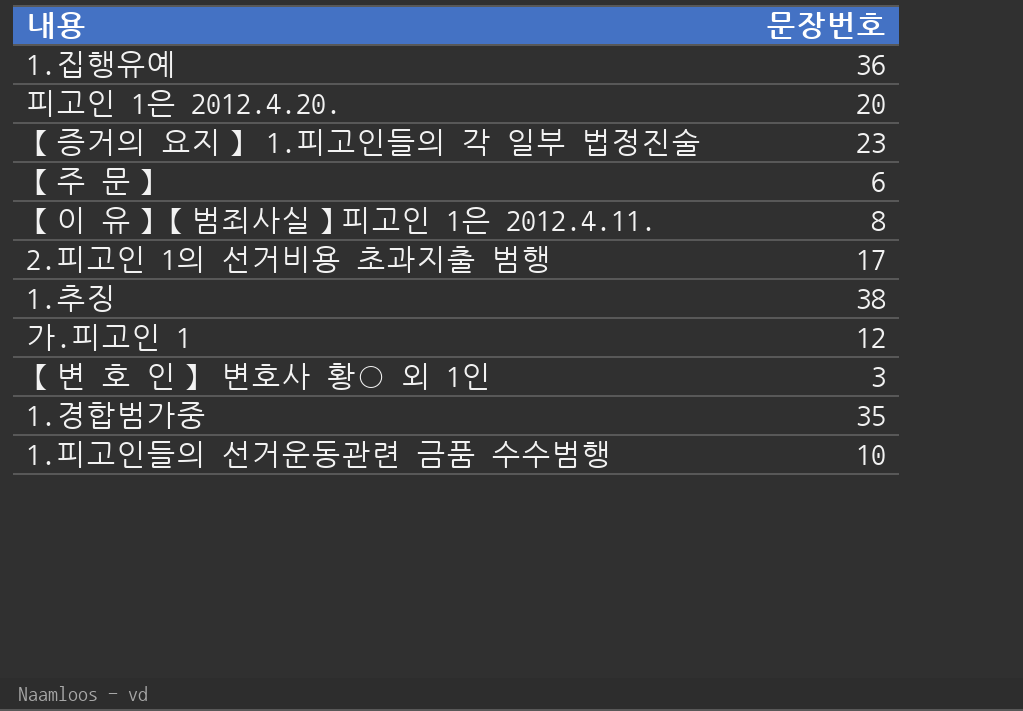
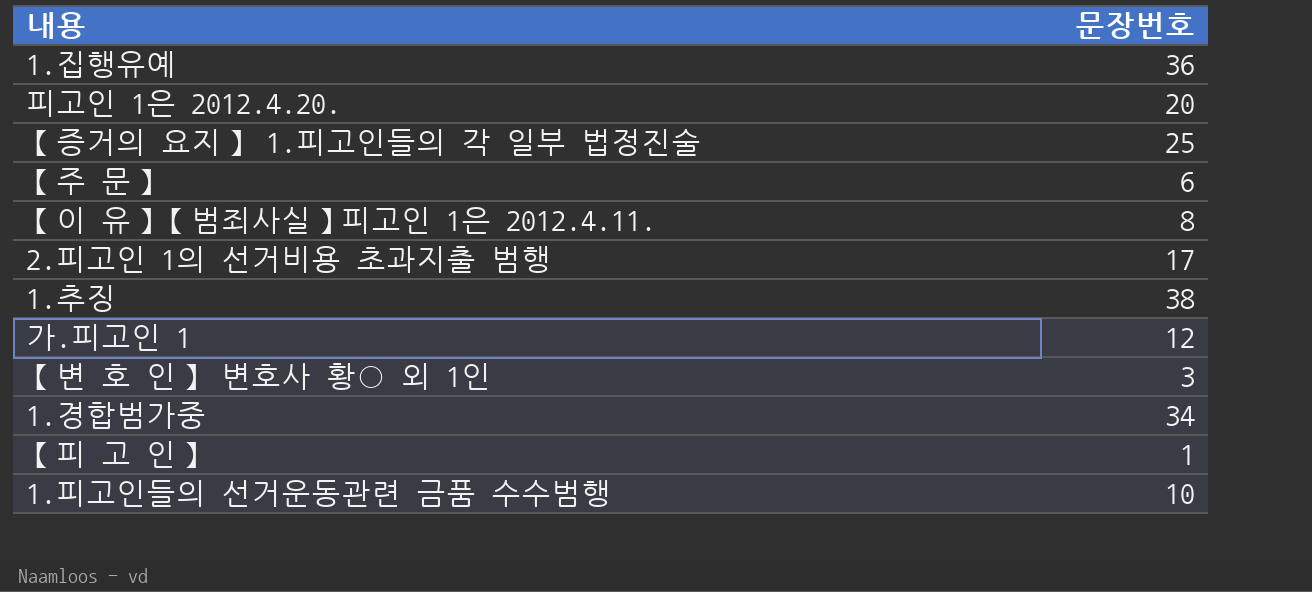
【증거의 요지】 1.피고인들의 각 일부 법정진술 | 문장번호: 23 -> 25
1.경합범가중 | 문장번호: 35 -> 34
row 【피 고 인】: none -> 1

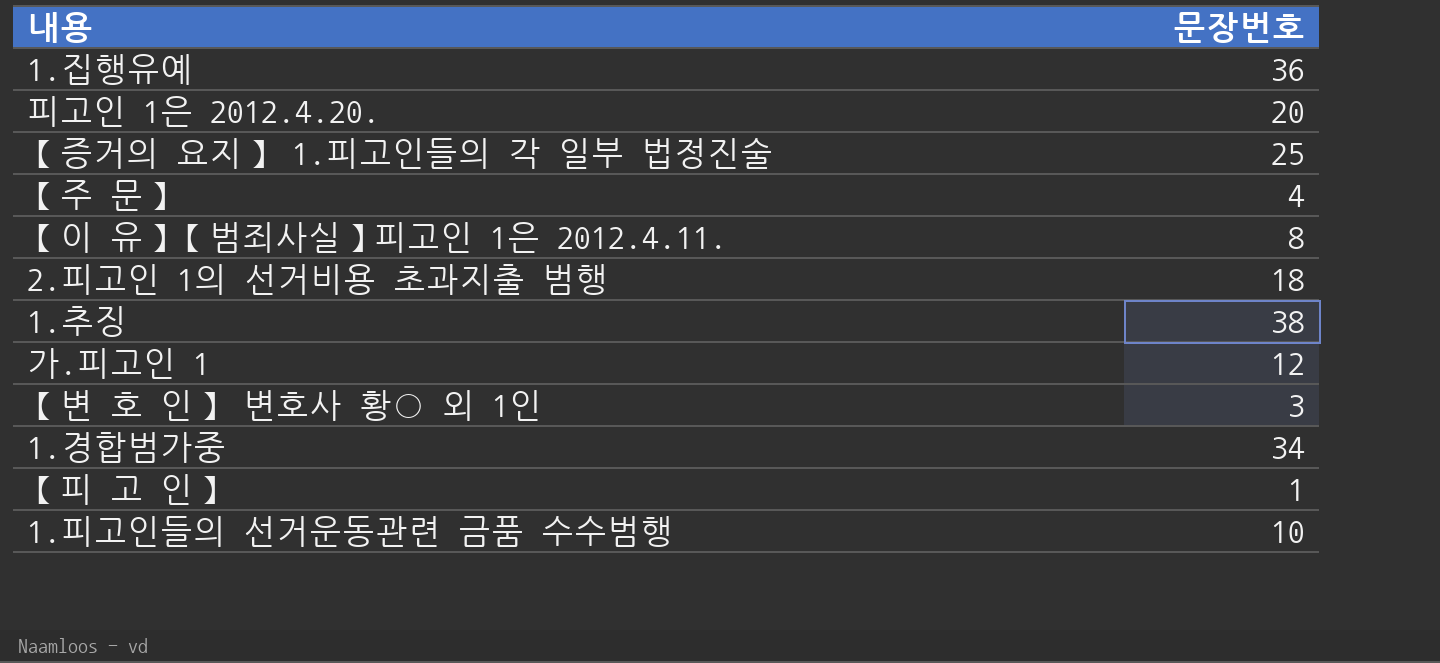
【주 문】 | 문장번호: 6 -> 4
2.피고인 1의 선거비용 초과지출 범행 | 문장번호: 17 -> 18

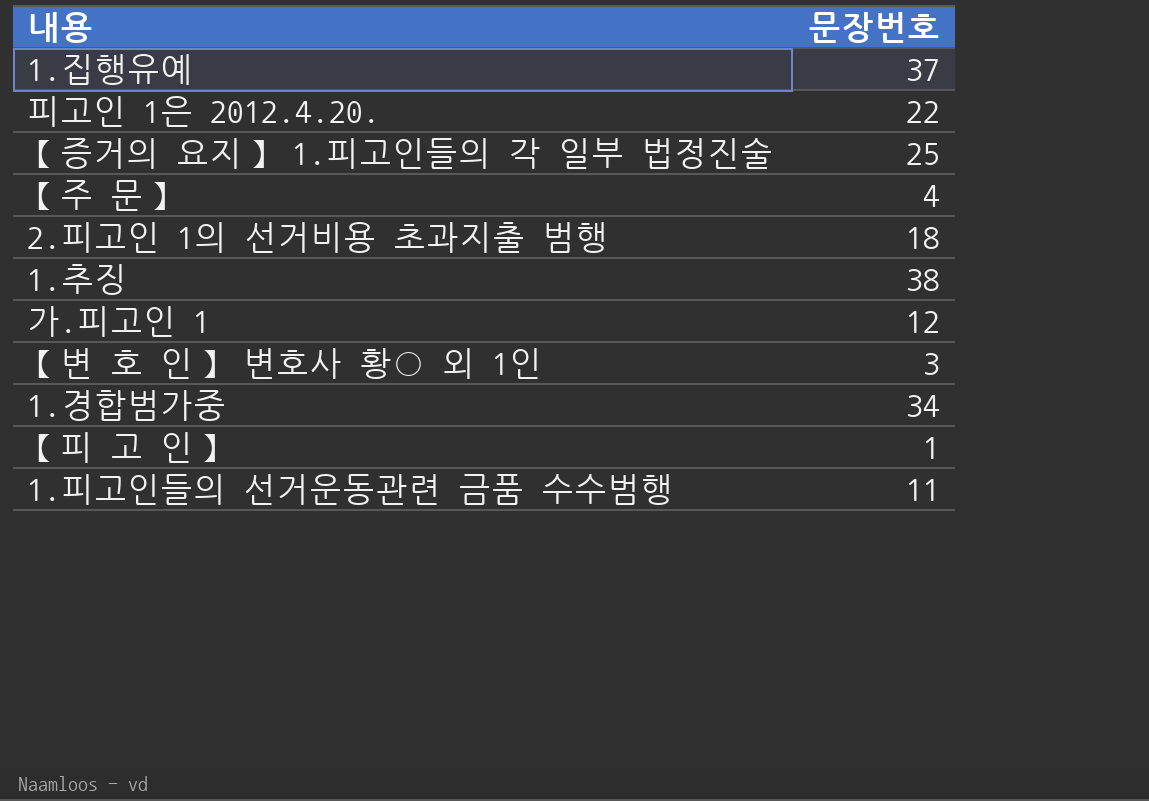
row 【이 유】【범죄사실】피고인 1은 2012.4.11.: 8 -> none
1.집행유예 | 문장번호: 36 -> 37
피고인 1은 2012.4.20. | 문장번호: 20 -> 22
1.피고인들의 선거운동관련 금품 수수범행 | 문장번호: 10 -> 11

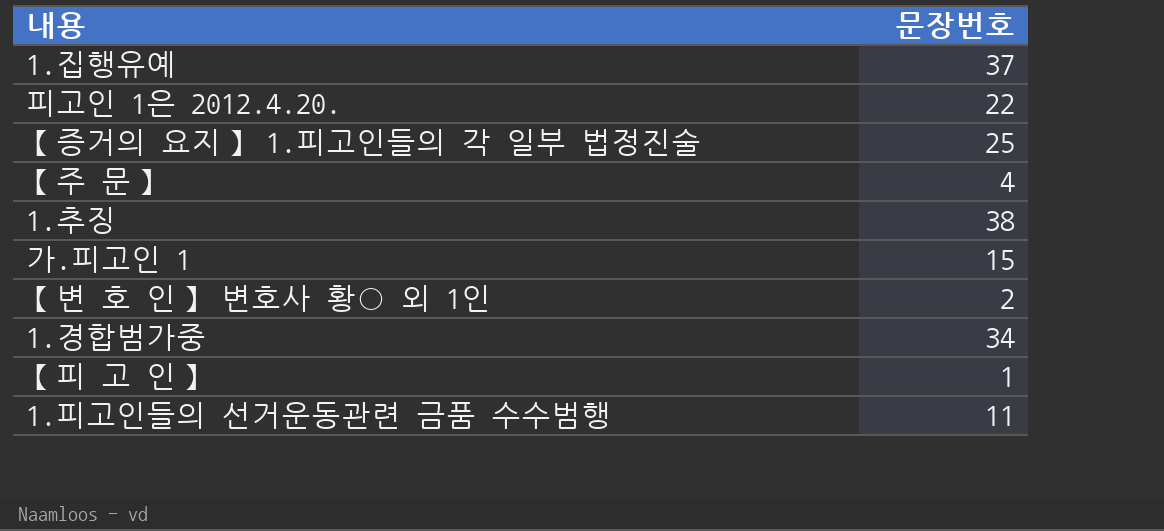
row 2.피고인 1의 선거비용 초과지출 범행: 18 -> none
가.피고인 1 | 문장번호: 12 -> 15
【변 호 인】 변호사 황○ 외 1인 | 문장번호: 3 -> 2

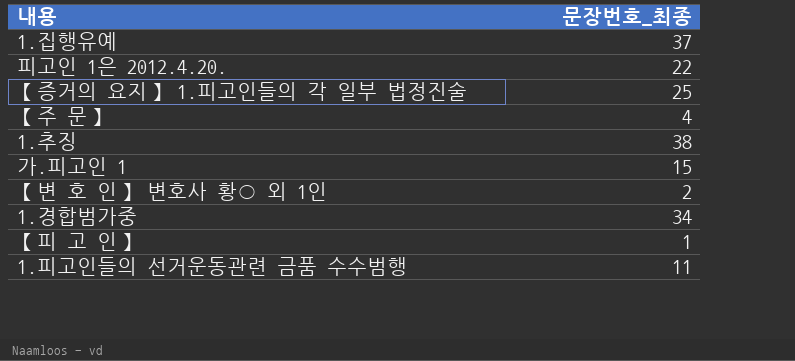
column name: 문장번호 -> 문장번호_최종

